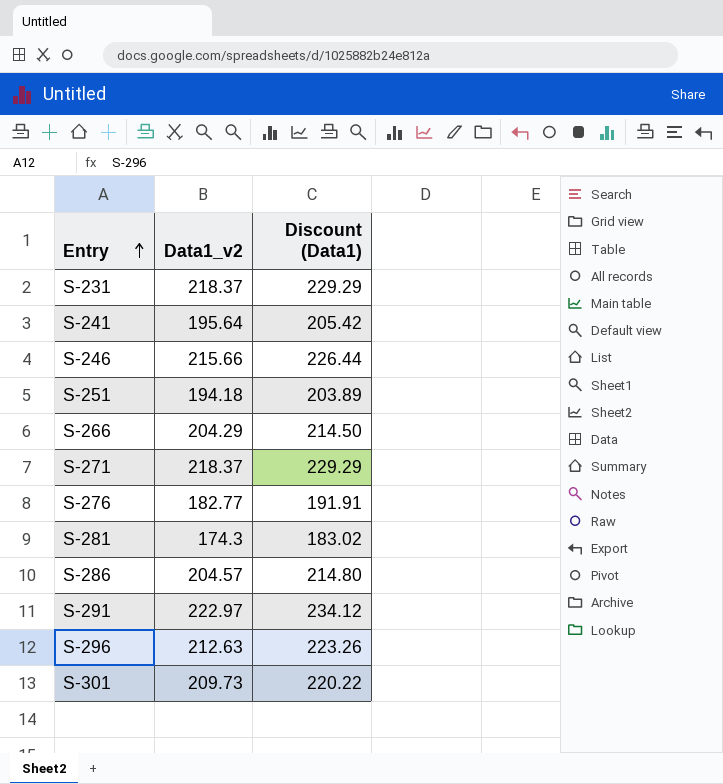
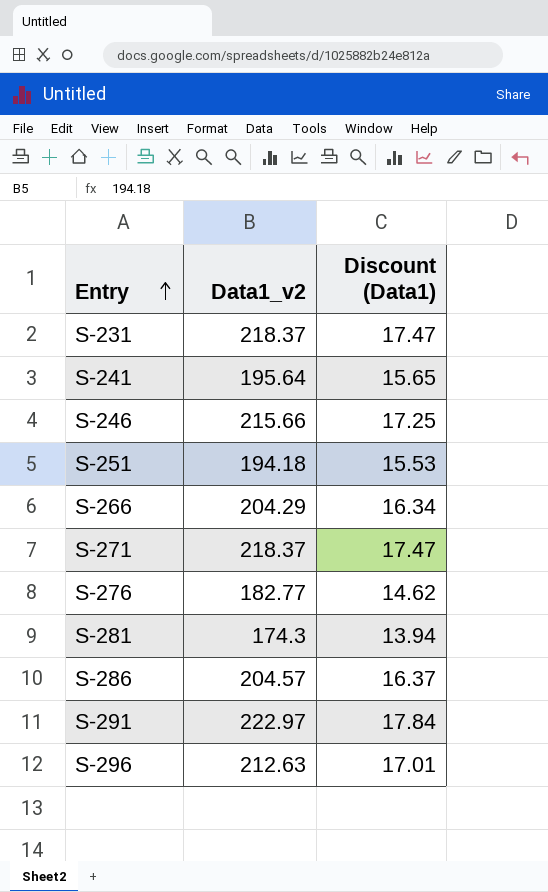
column Discount (Data1) | formula: [Data1_v2] * 1.05 -> [Data1_v2] * 0.08
row S-301: 209.73 | 220.22 -> none

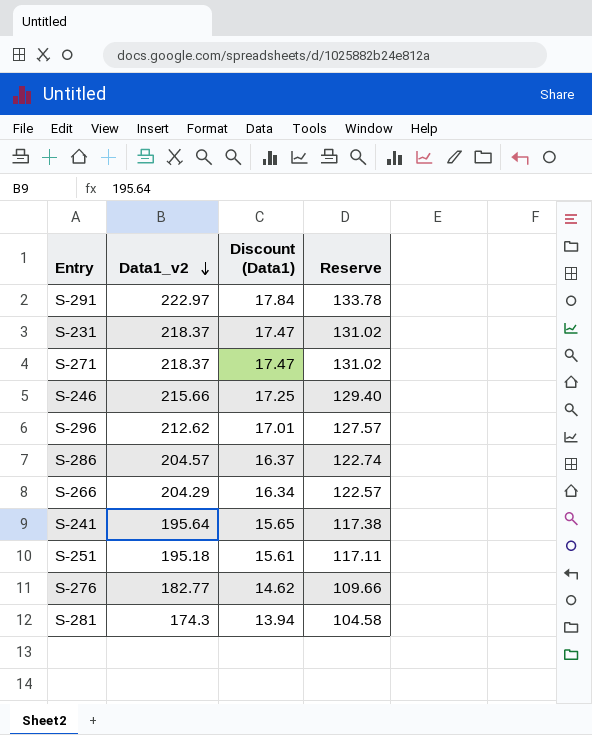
row order: Entry ascending -> Data1_v2 descending
column Reserve | formula: none -> [Data1_v2] * 0.6
S-296 | Data1_v2: 212.63 -> 212.62
S-251 | Data1_v2: 194.18 -> 195.18
S-251 | Discount (Data1): 15.53 -> 15.61

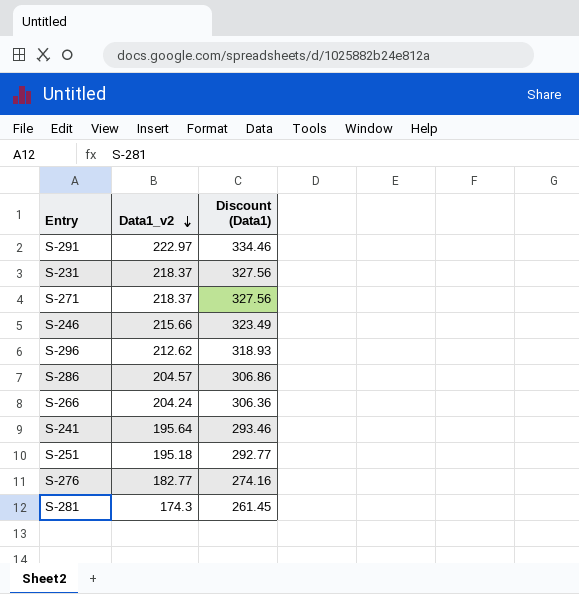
column Reserve | formula: [Data1_v2] * 0.6 -> none
column Discount (Data1) | formula: [Data1_v2] * 0.08 -> [Data1_v2] * 1.5
S-266 | Data1_v2: 204.29 -> 204.24

